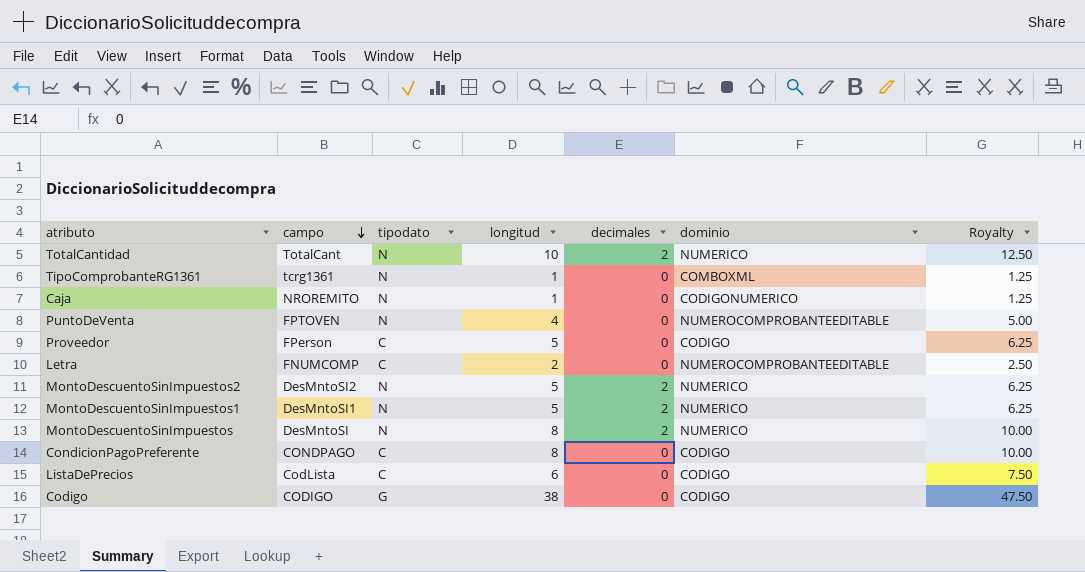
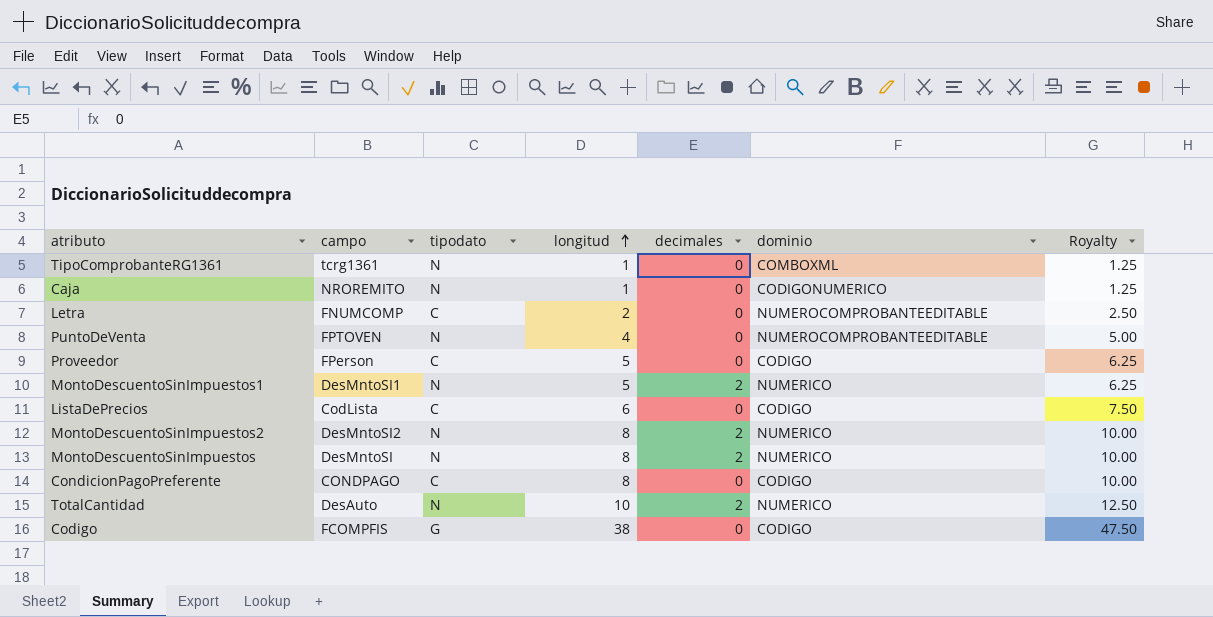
row order: campo descending -> longitud ascending
MontoDescuentoSinImpuestos2 | longitud: 5 -> 8
MontoDescuentoSinImpuestos2 | Royalty: 6.25 -> 10.00
TotalCantidad | campo: TotalCant -> DesAuto
Codigo | campo: CODIGO -> FCOMPFIS

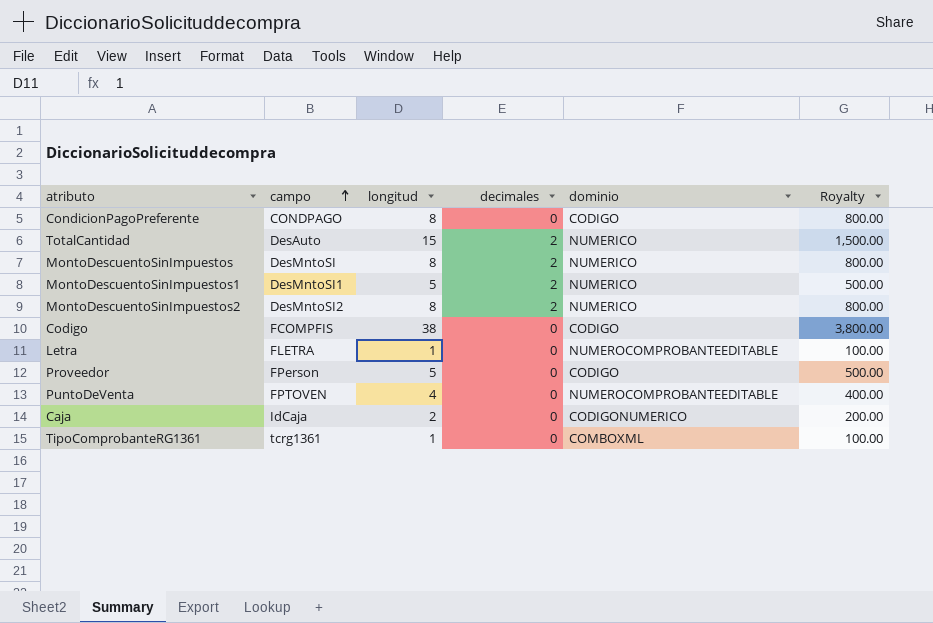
row order: longitud ascending -> campo ascending
column tipodato | position: 3 -> none
column Royalty | formula: [longitud] * 1.25 -> [longitud] * 100
row ListaDePrecios: CodLista | C | 6 | 0 | CODIGO | 7.50 -> none
TotalCantidad | longitud: 10 -> 15
Letra | campo: FNUMCOMP -> FLETRA
Letra | longitud: 2 -> 1
Caja | campo: NROREMITO -> IdCaja
Caja | longitud: 1 -> 2

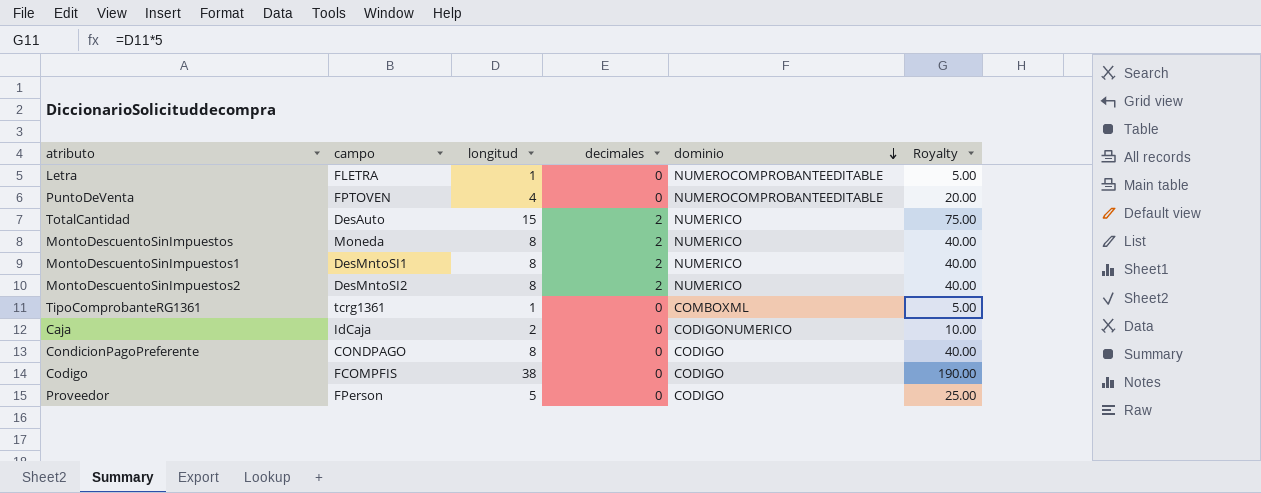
row order: campo ascending -> dominio descending
column Royalty | formula: [longitud] * 100 -> [longitud] * 5
MontoDescuentoSinImpuestos | campo: DesMntoSI -> Moneda
MontoDescuentoSinImpuestos1 | longitud: 5 -> 8

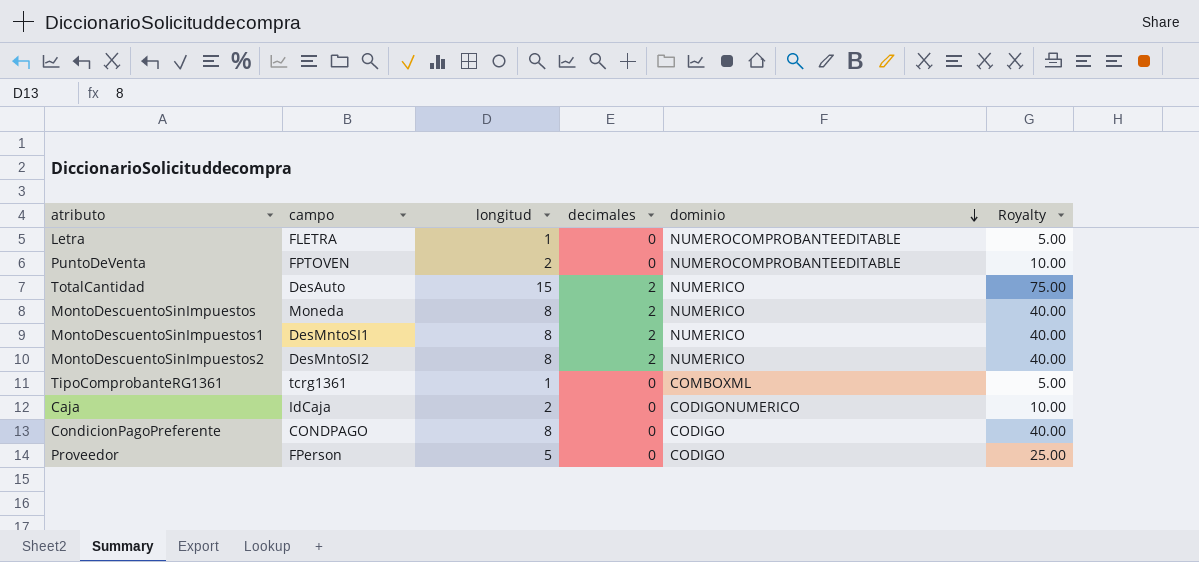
row Codigo: FCOMPFIS | 38 | 0 | CODIGO | 190.00 -> none
PuntoDeVenta | longitud: 4 -> 2
PuntoDeVenta | Royalty: 20.00 -> 10.00

